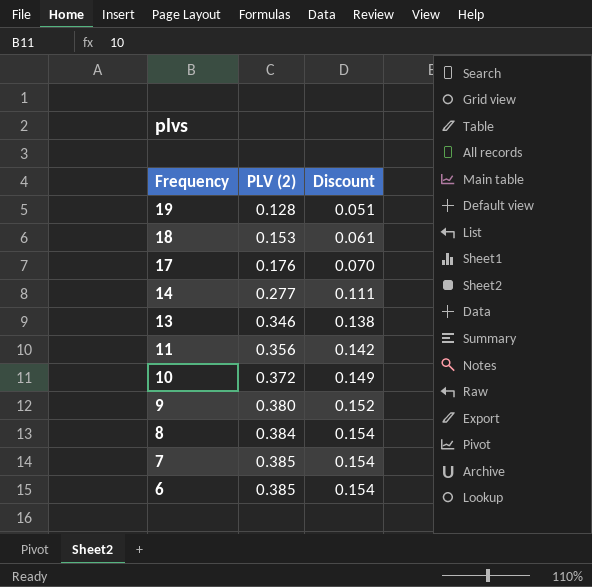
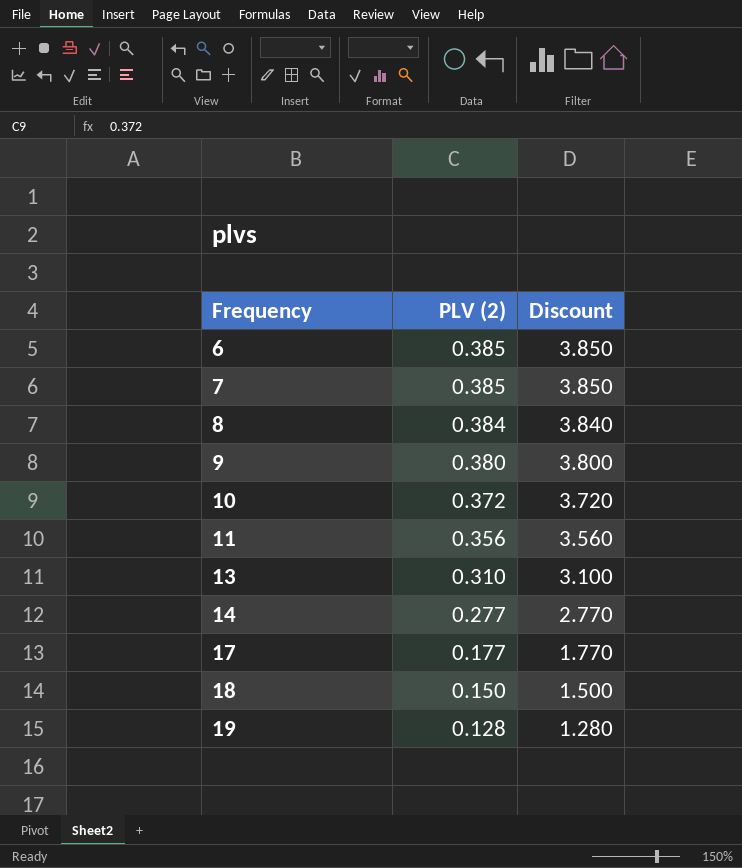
row order: Frequency descending -> Frequency ascending
column Discount | formula: [PLV (2)] * 0.4 -> [PLV (2)] * 10
13 | PLV (2): 0.346 -> 0.310
17 | PLV (2): 0.176 -> 0.177
18 | PLV (2): 0.153 -> 0.150

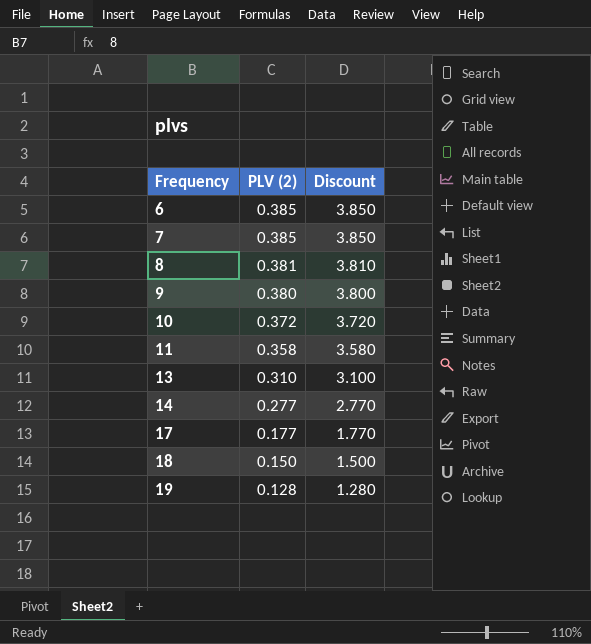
8 | PLV (2): 0.384 -> 0.381
8 | Discount: 3.840 -> 3.810
11 | PLV (2): 0.356 -> 0.358
11 | Discount: 3.560 -> 3.580

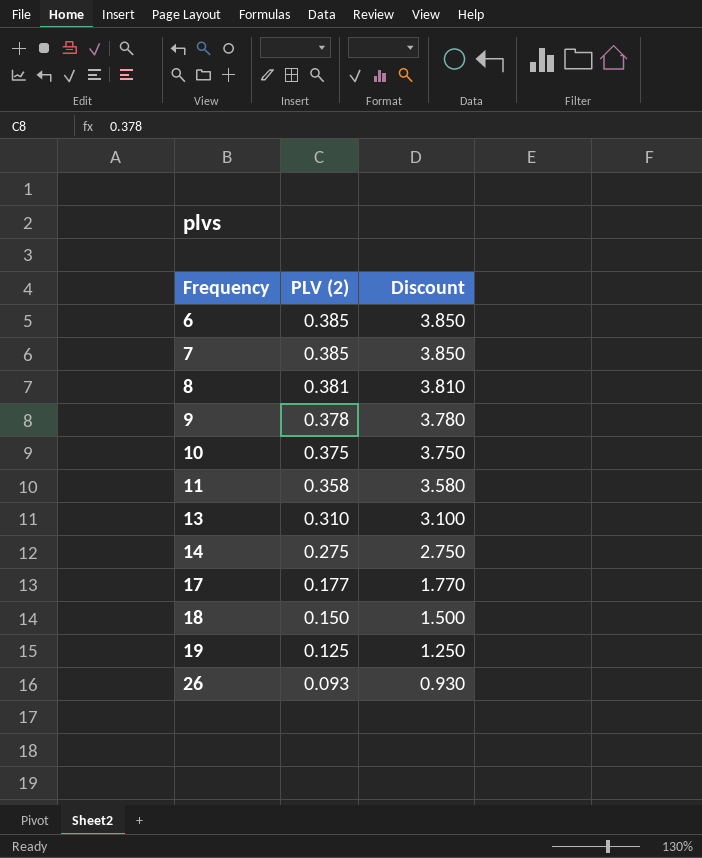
9 | PLV (2): 0.380 -> 0.378
9 | Discount: 3.800 -> 3.780
10 | PLV (2): 0.372 -> 0.375
10 | Discount: 3.720 -> 3.750
14 | PLV (2): 0.277 -> 0.275
14 | Discount: 2.770 -> 2.750
19 | PLV (2): 0.128 -> 0.125
19 | Discount: 1.280 -> 1.250
row 26: none -> 0.093 | 0.930

